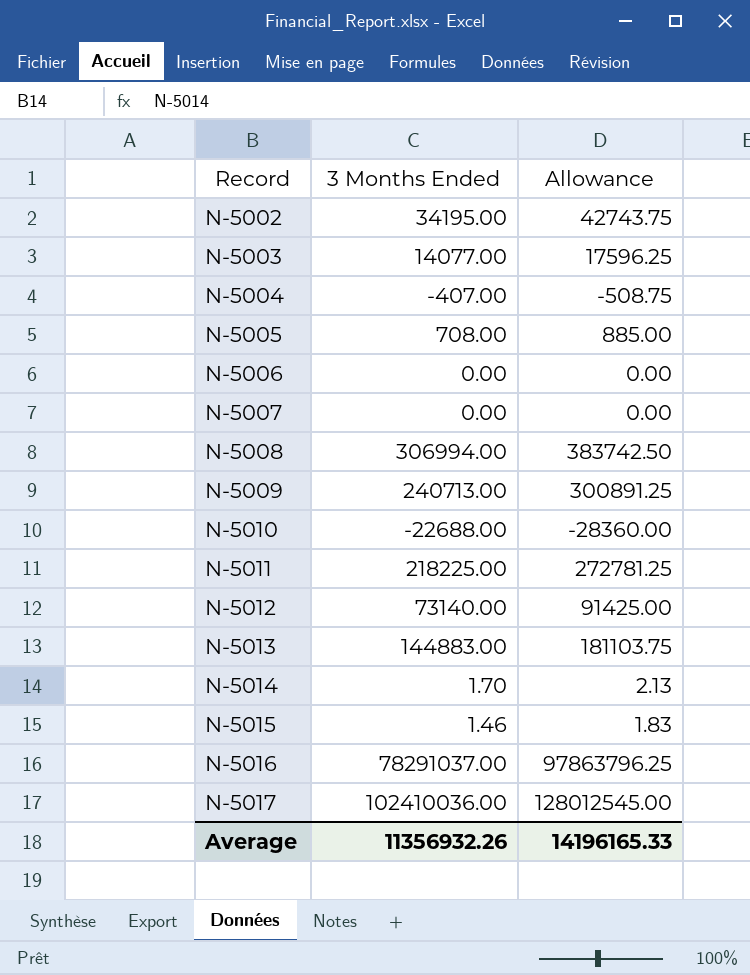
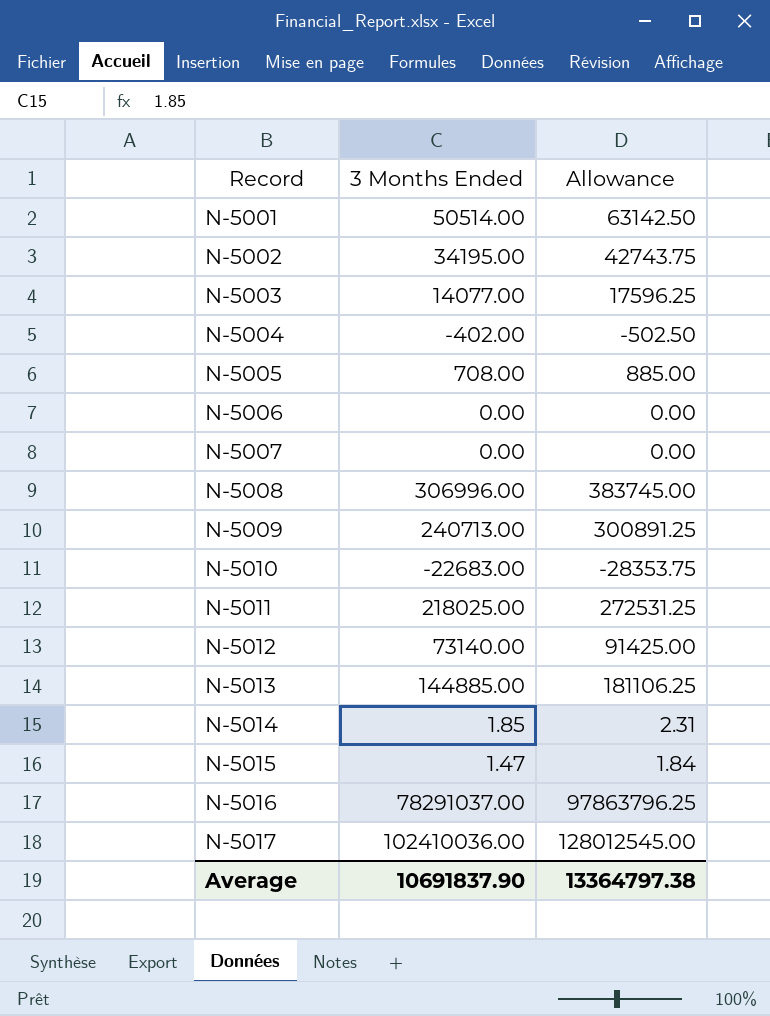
row N-5001: none -> 50514.00 | 63142.50
N-5004 | 3 Months Ended: -407.00 -> -402.00
N-5004 | Allowance: -508.75 -> -502.50
N-5008 | 3 Months Ended: 306994.00 -> 306996.00
N-5008 | Allowance: 383742.50 -> 383745.00
N-5010 | 3 Months Ended: -22688.00 -> -22683.00
N-5010 | Allowance: -28360.00 -> -28353.75
N-5011 | 3 Months Ended: 218225.00 -> 218025.00
N-5011 | Allowance: 272781.25 -> 272531.25
N-5013 | 3 Months Ended: 144883.00 -> 144885.00
N-5013 | Allowance: 181103.75 -> 181106.25
N-5014 | 3 Months Ended: 1.70 -> 1.85
N-5014 | Allowance: 2.13 -> 2.31
N-5015 | 3 Months Ended: 1.46 -> 1.47
N-5015 | Allowance: 1.83 -> 1.84
Average | 3 Months Ended: 11356932.26 -> 10691837.90
Average | Allowance: 14196165.33 -> 13364797.38

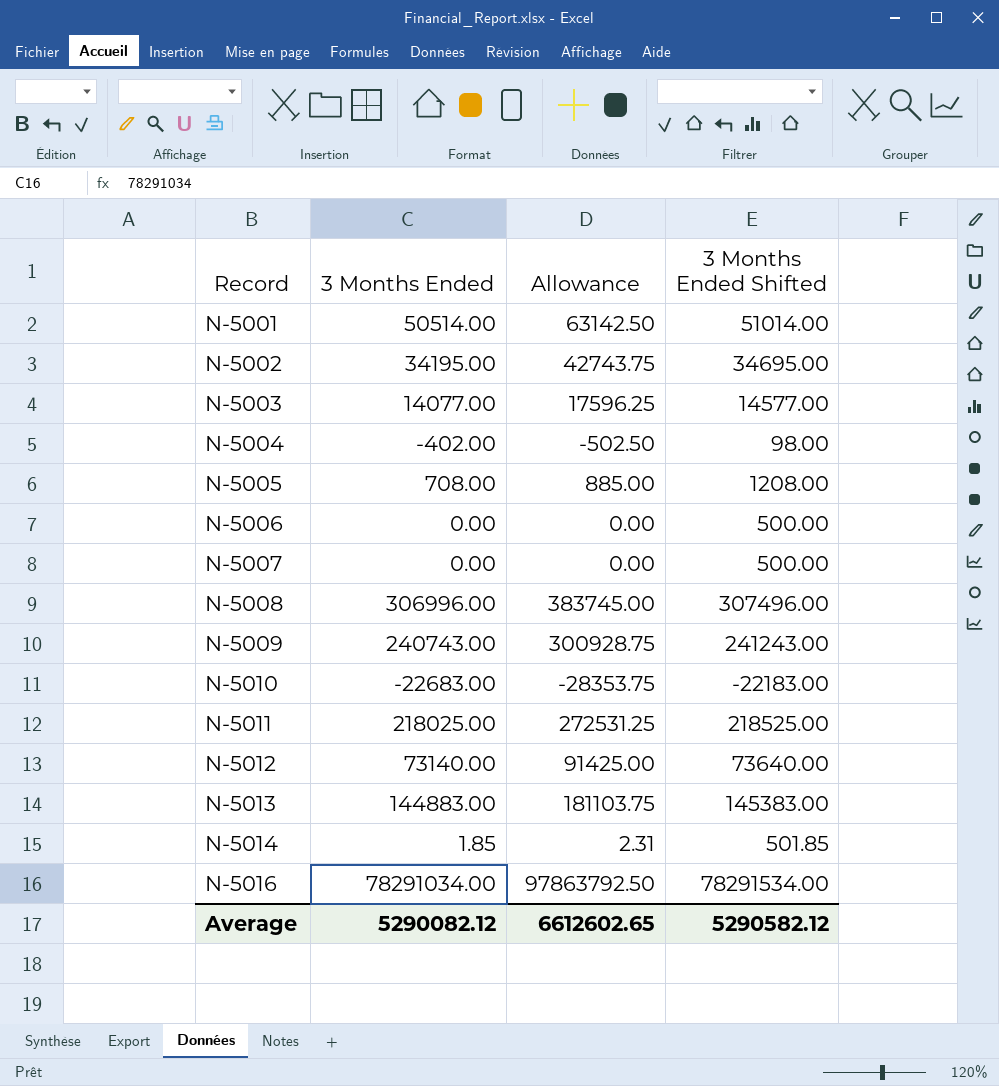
column 3 Months Ended Shifted | formula: none -> [3 Months Ended] + 500
row N-5015: 1.47 | 1.84 -> none
row N-5017: 102410036.00 | 128012545.00 -> none
N-5009 | 3 Months Ended: 240713.00 -> 240743.00
N-5009 | Allowance: 300891.25 -> 300928.75
N-5013 | 3 Months Ended: 144885.00 -> 144883.00
N-5013 | Allowance: 181106.25 -> 181103.75
N-5016 | 3 Months Ended: 78291037.00 -> 78291034.00
N-5016 | Allowance: 97863796.25 -> 97863792.50
Average | 3 Months Ended: 10691837.90 -> 5290082.12
Average | Allowance: 13364797.38 -> 6612602.65

